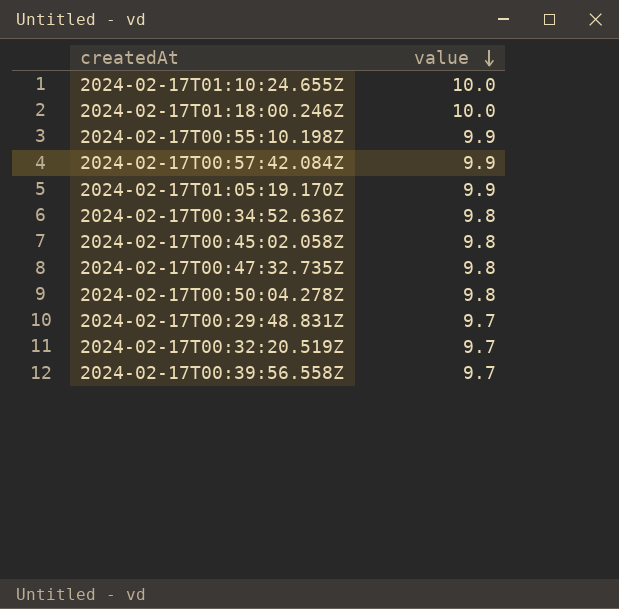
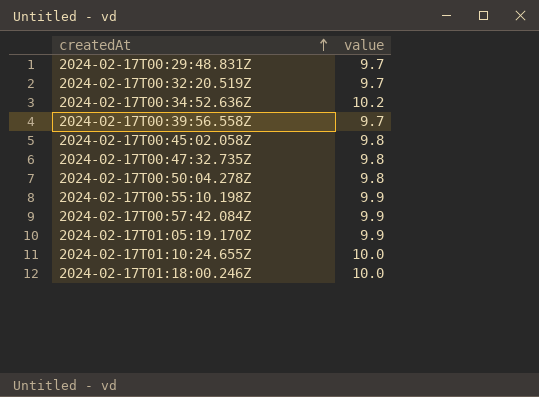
row order: value descending -> createdAt ascending
2024-02-17T00:34:52.636Z | value: 9.8 -> 10.2

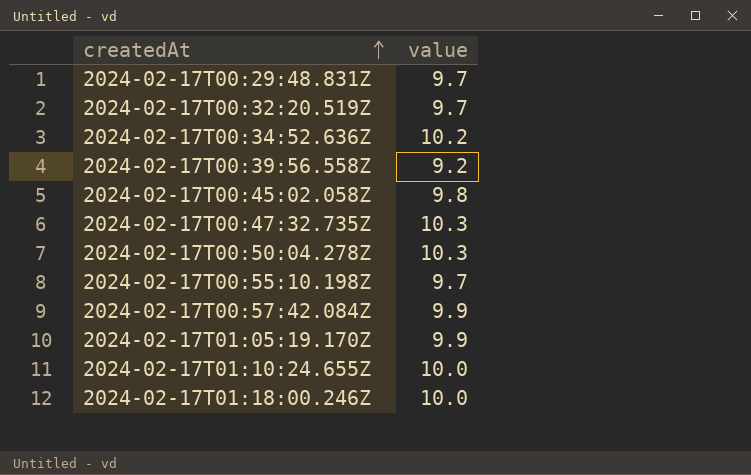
2024-02-17T00:39:56.558Z | value: 9.7 -> 9.2
2024-02-17T00:47:32.735Z | value: 9.8 -> 10.3
2024-02-17T00:50:04.278Z | value: 9.8 -> 10.3
2024-02-17T00:55:10.198Z | value: 9.9 -> 9.7

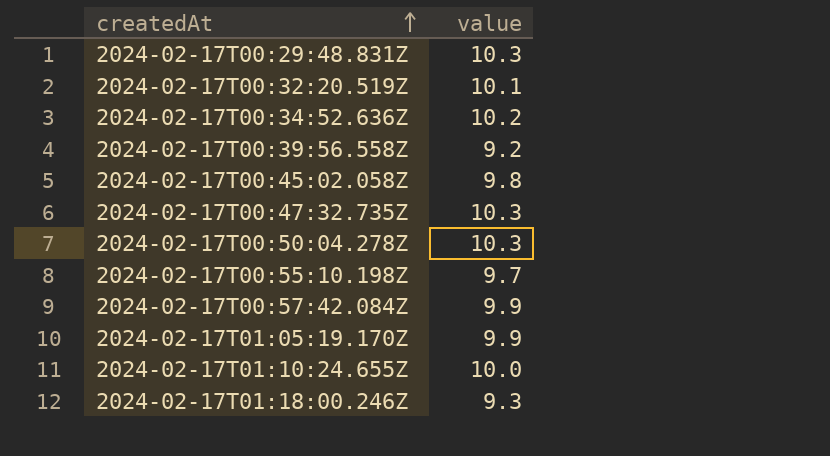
2024-02-17T00:29:48.831Z | value: 9.7 -> 10.3
2024-02-17T00:32:20.519Z | value: 9.7 -> 10.1
2024-02-17T01:18:00.246Z | value: 10.0 -> 9.3

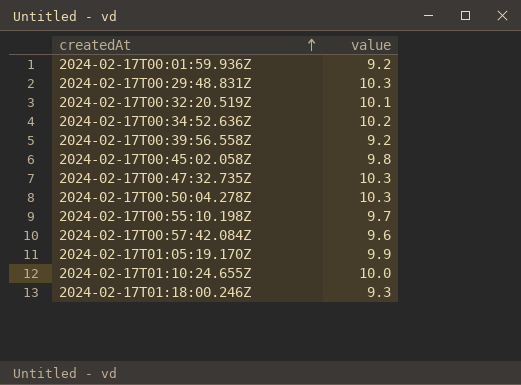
row 2024-02-17T00:01:59.936Z: none -> 9.2
2024-02-17T00:57:42.084Z | value: 9.9 -> 9.6

